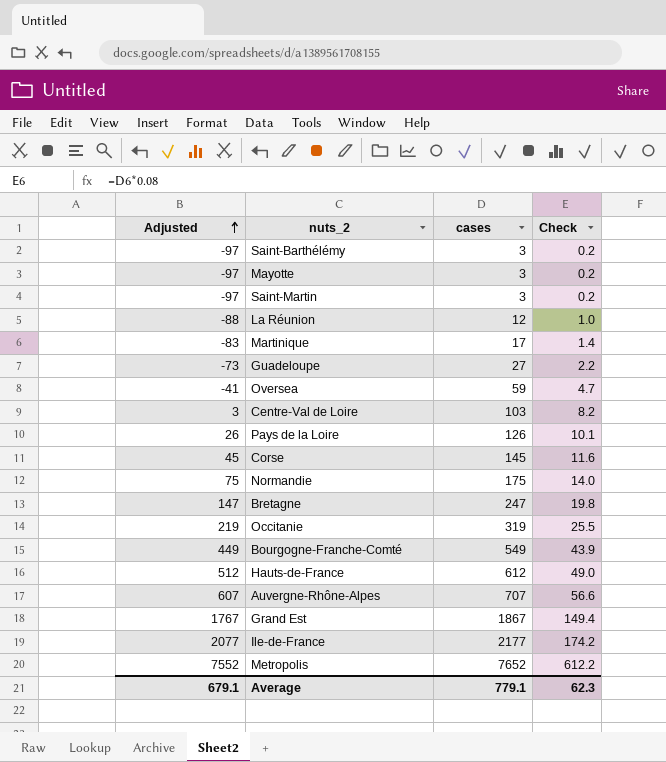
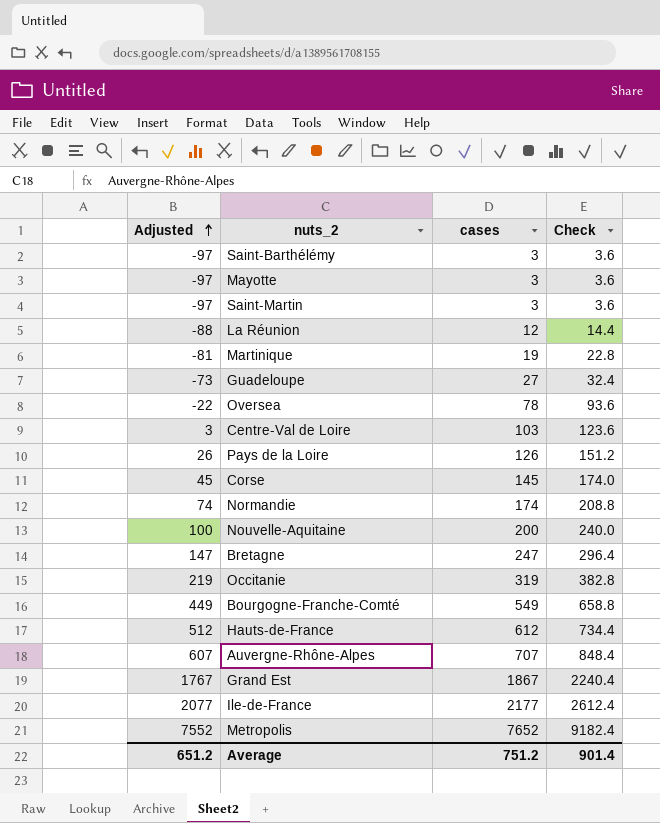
column Check | formula: [cases] * 0.08 -> [cases] * 1.2
Martinique | Adjusted: -83 -> -81
Martinique | cases: 17 -> 19
Oversea | Adjusted: -41 -> -22
Oversea | cases: 59 -> 78
Normandie | Adjusted: 75 -> 74
Normandie | cases: 175 -> 174
row Nouvelle-Aquitaine: none -> 100 | 200 | 240.0
Average | Adjusted: 679.1 -> 651.2
Average | cases: 779.1 -> 751.2
Average | Check: 62.3 -> 901.4

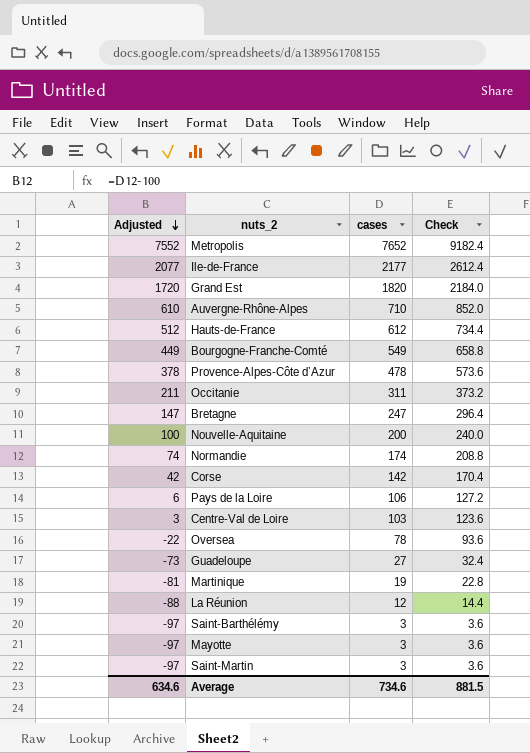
row order: Adjusted ascending -> Adjusted descending
Grand Est | Adjusted: 1767 -> 1720
Grand Est | cases: 1867 -> 1820
Grand Est | Check: 2240.4 -> 2184.0
Auvergne-Rhône-Alpes | Adjusted: 607 -> 610
Auvergne-Rhône-Alpes | cases: 707 -> 710
Auvergne-Rhône-Alpes | Check: 848.4 -> 852.0
row Provence-Alpes-Côte d’Azur: none -> 378 | 478 | 573.6
Occitanie | Adjusted: 219 -> 211
Occitanie | cases: 319 -> 311
Occitanie | Check: 382.8 -> 373.2
Corse | Adjusted: 45 -> 42
Corse | cases: 145 -> 142
Corse | Check: 174.0 -> 170.4
Pays de la Loire | Adjusted: 26 -> 6
Pays de la Loire | cases: 126 -> 106
Pays de la Loire | Check: 151.2 -> 127.2
Average | Adjusted: 651.2 -> 634.6
Average | cases: 751.2 -> 734.6
Average | Check: 901.4 -> 881.5

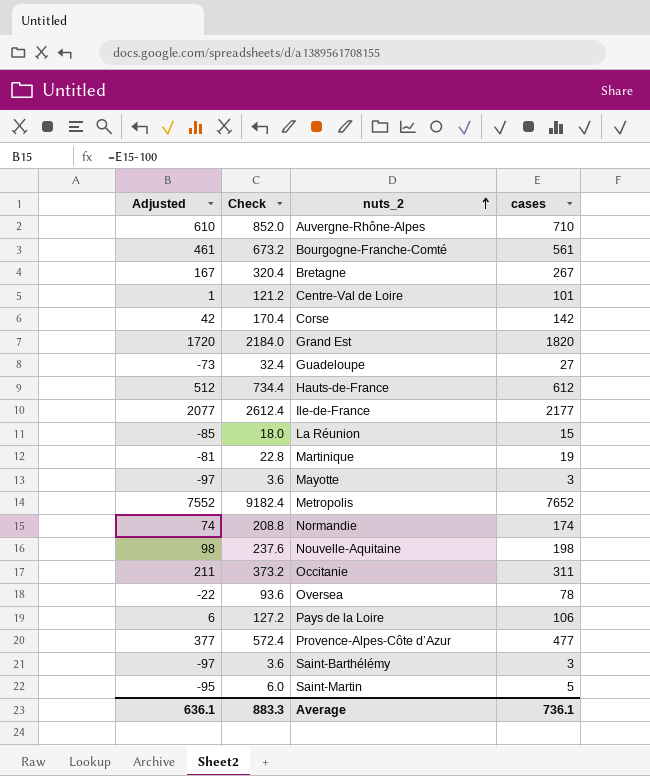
row order: Adjusted descending -> nuts_2 ascending
column Check | position: 4 -> 2
Bourgogne-Franche-Comté | Adjusted: 449 -> 461
Bourgogne-Franche-Comté | Check: 658.8 -> 673.2
Bourgogne-Franche-Comté | cases: 549 -> 561
Bretagne | Adjusted: 147 -> 167
Bretagne | Check: 296.4 -> 320.4
Bretagne | cases: 247 -> 267
Centre-Val de Loire | Adjusted: 3 -> 1
Centre-Val de Loire | Check: 123.6 -> 121.2
Centre-Val de Loire | cases: 103 -> 101
La Réunion | Adjusted: -88 -> -85
La Réunion | Check: 14.4 -> 18.0
La Réunion | cases: 12 -> 15
Nouvelle-Aquitaine | Adjusted: 100 -> 98
Nouvelle-Aquitaine | Check: 240.0 -> 237.6
Nouvelle-Aquitaine | cases: 200 -> 198
Provence-Alpes-Côte d’Azur | Adjusted: 378 -> 377
Provence-Alpes-Côte d’Azur | Check: 573.6 -> 572.4
Provence-Alpes-Côte d’Azur | cases: 478 -> 477
Saint-Martin | Adjusted: -97 -> -95
Saint-Martin | Check: 3.6 -> 6.0
Saint-Martin | cases: 3 -> 5
Average | Adjusted: 634.6 -> 636.1
Average | Check: 881.5 -> 883.3
Average | cases: 734.6 -> 736.1

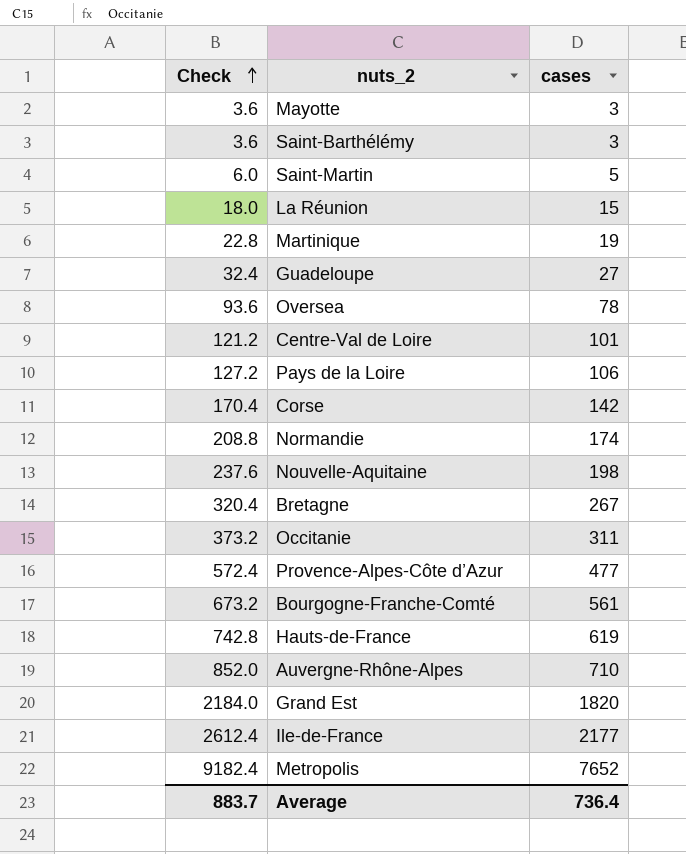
row order: nuts_2 ascending -> Check ascending
column Adjusted | formula: [cases] - 100 -> none
Hauts-de-France | Check: 734.4 -> 742.8
Hauts-de-France | cases: 612 -> 619
Average | Check: 883.3 -> 883.7
Average | cases: 736.1 -> 736.4

